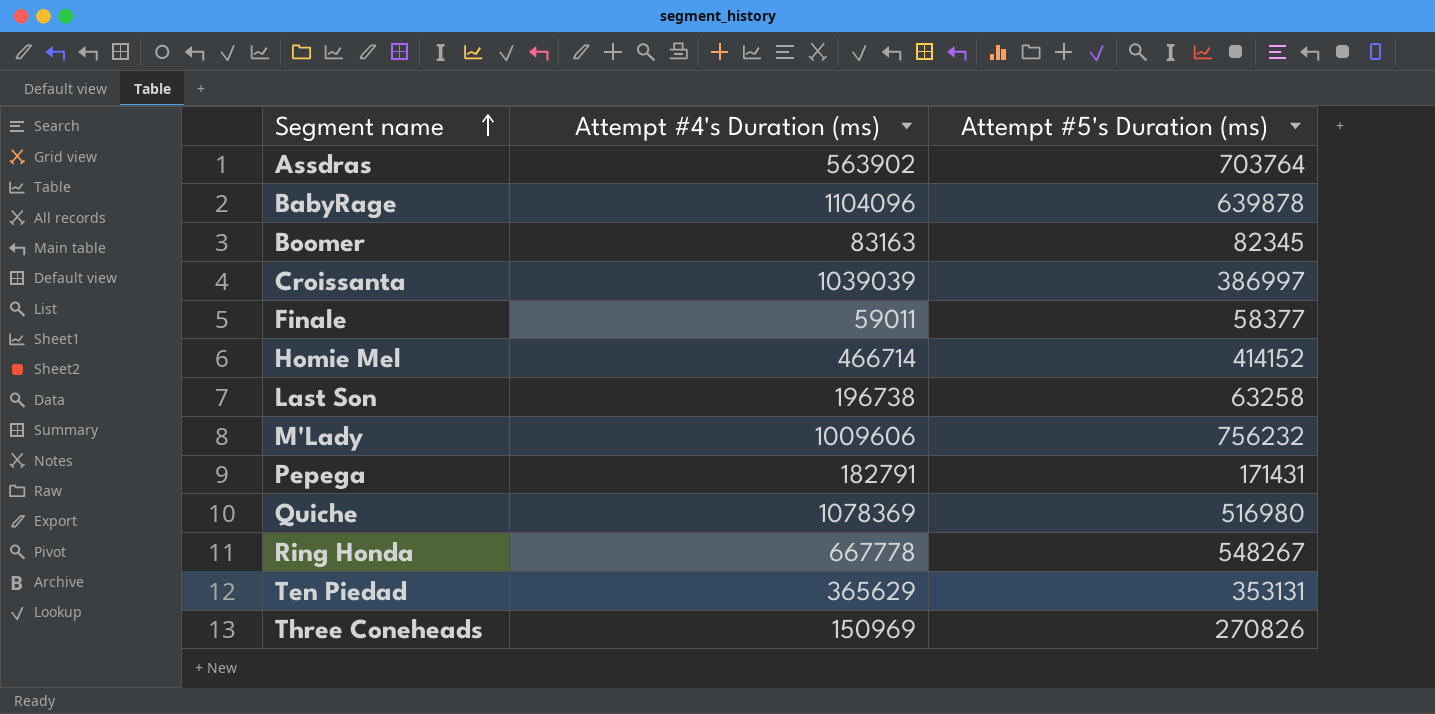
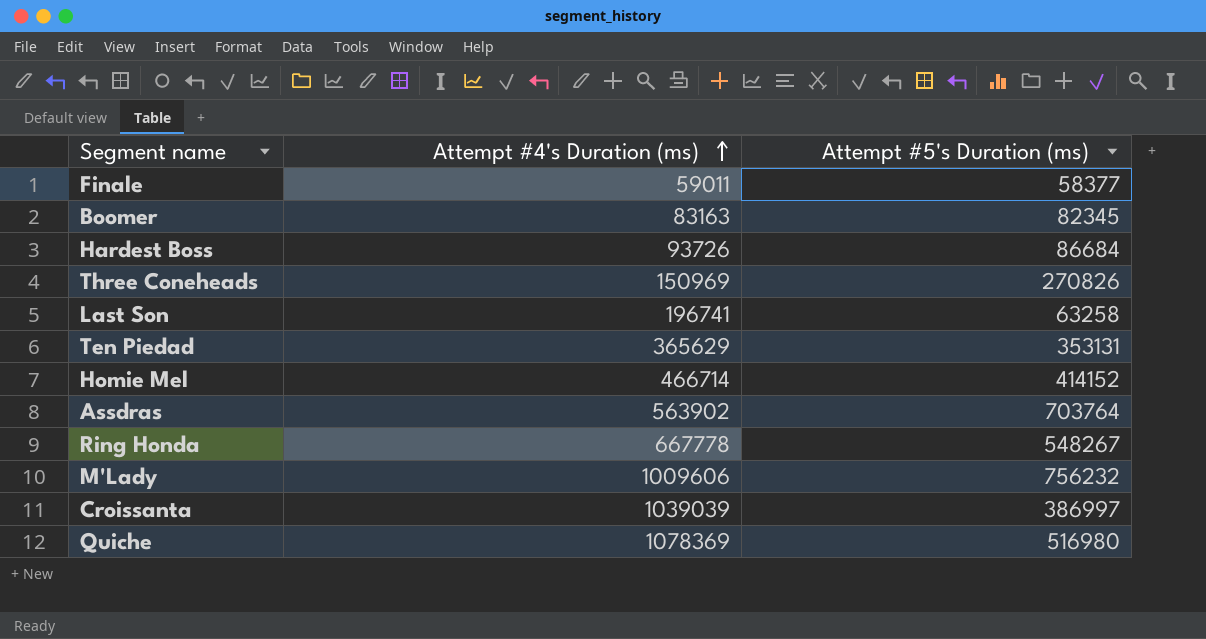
row order: Segment name ascending -> Attempt #4's Duration (ms) ascending
row BabyRage: 1104096 | 639878 -> none
row Pepega: 182791 | 171431 -> none
row Hardest Boss: none -> 93726 | 86684
Last Son | Attempt #4's Duration (ms): 196738 -> 196741

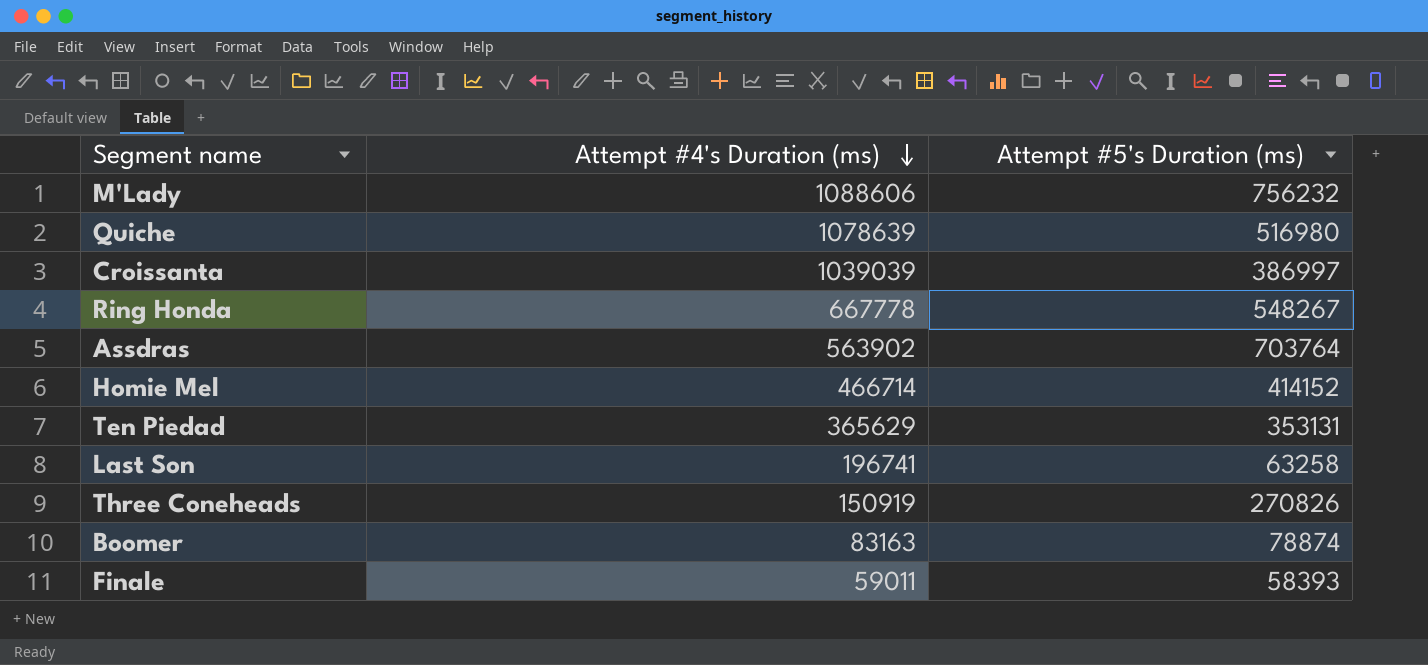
row order: Attempt #4's Duration (ms) ascending -> Attempt #4's Duration (ms) descending
row Hardest Boss: 93726 | 86684 -> none
M'Lady | Attempt #4's Duration (ms): 1009606 -> 1088606
Quiche | Attempt #4's Duration (ms): 1078369 -> 1078639
Three Coneheads | Attempt #4's Duration (ms): 150969 -> 150919
Boomer | Attempt #5's Duration (ms): 82345 -> 78874
Finale | Attempt #5's Duration (ms): 58377 -> 58393

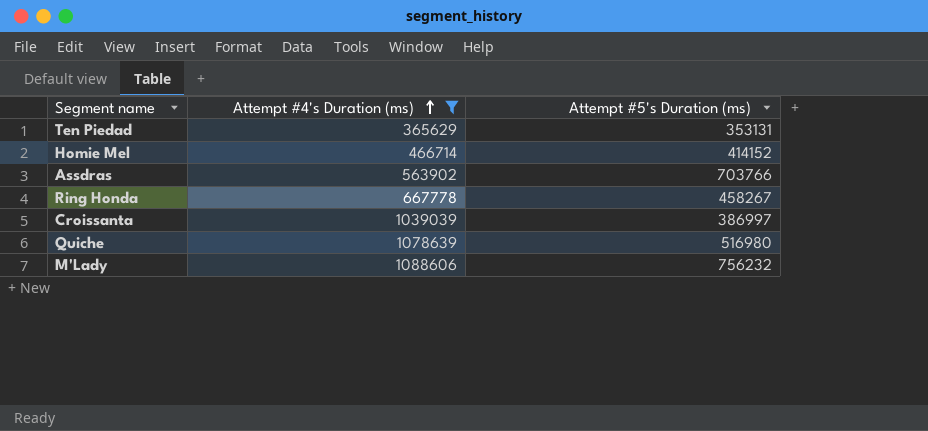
filter: none -> Attempt #4's Duration (ms) >= 365629
row order: Attempt #4's Duration (ms) descending -> Attempt #4's Duration (ms) ascending
Assdras | Attempt #5's Duration (ms): 703764 -> 703766
Ring Honda | Attempt #5's Duration (ms): 548267 -> 458267

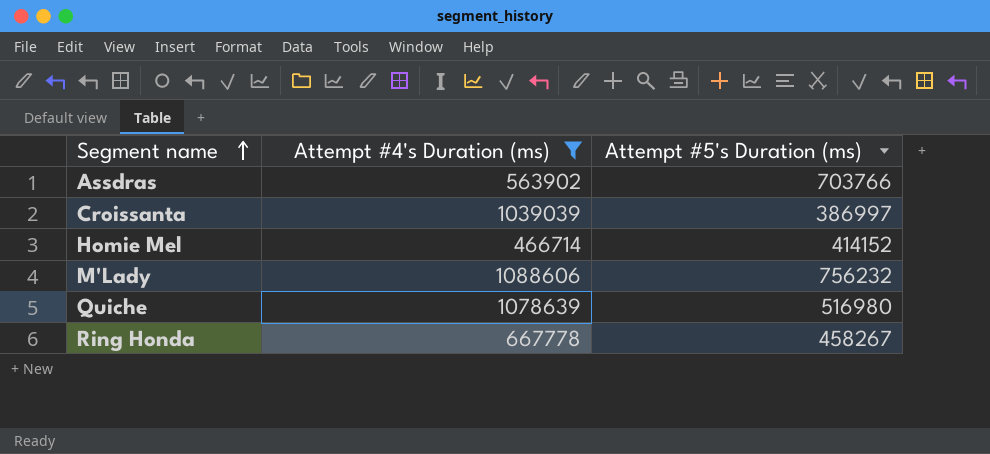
row order: Attempt #4's Duration (ms) ascending -> Segment name ascending
row Ten Piedad: 365629 | 353131 -> none

